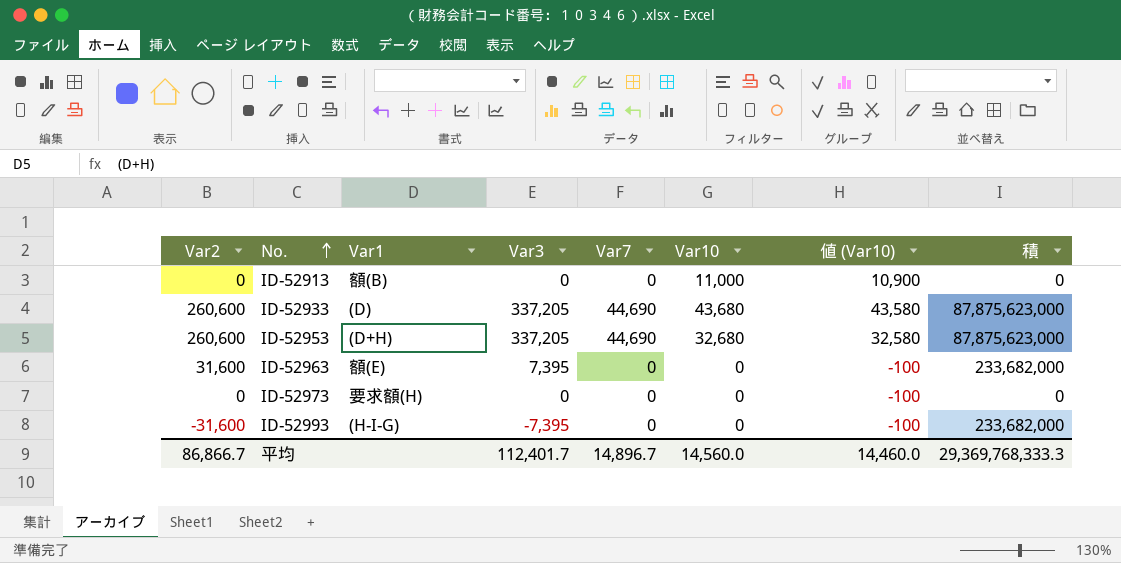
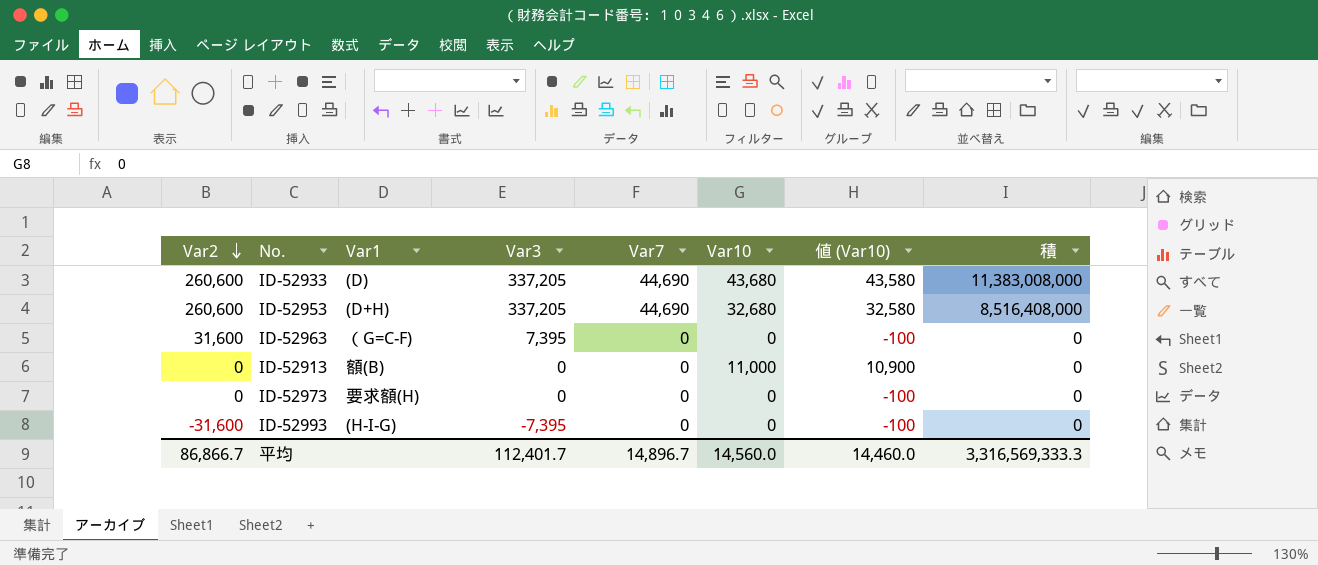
row order: No. ascending -> Var2 descending
column 積 | formula: [Var2] * [Var3] -> [Var2] * [Var10]
ID-52963 | Var1: 額(E) -> （G=C-F)
平均 | 積: 29,369,768,333.3 -> 3,316,569,333.3

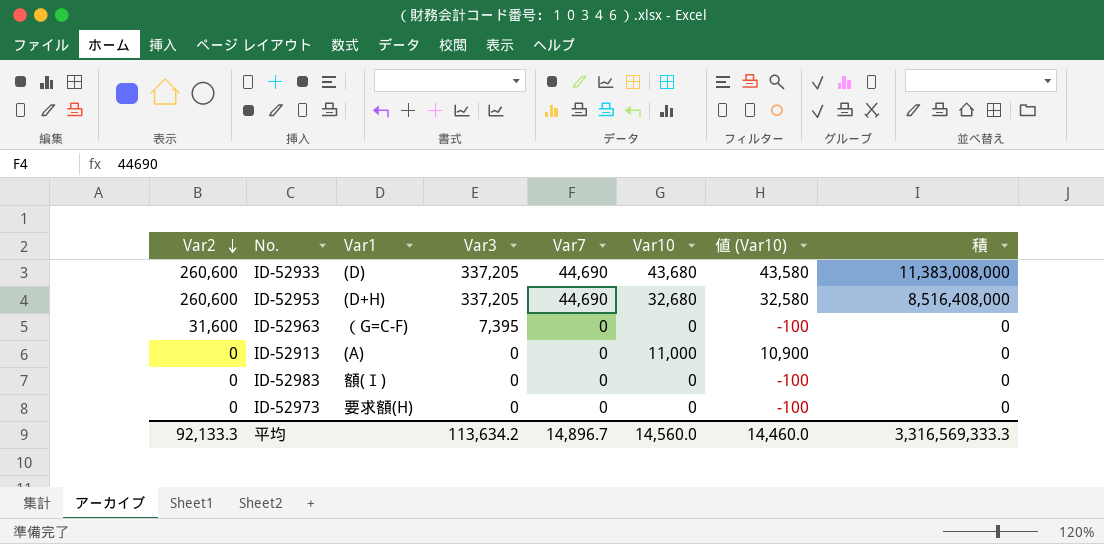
row ID-52993: -31,600 | (H-I-G) | -7,395 | 0 | 0 | -100 | 0 -> none
ID-52913 | Var1: 額(B) -> (A)
row ID-52983: none -> 0 | 額(Ⅰ) | 0 | 0 | 0 | -100 | 0
平均 | Var2: 86,866.7 -> 92,133.3
平均 | Var3: 112,401.7 -> 113,634.2

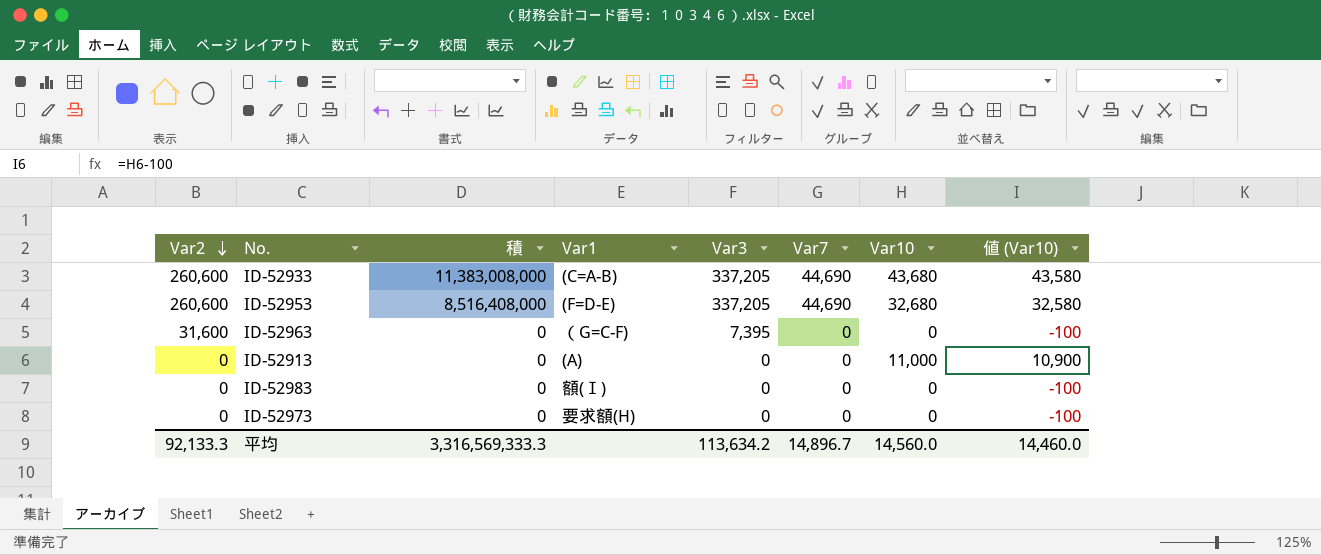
column 積 | position: 8 -> 3
ID-52933 | Var1: (D) -> (C=A-B)
ID-52953 | Var1: (D+H) -> (F=D-E)

